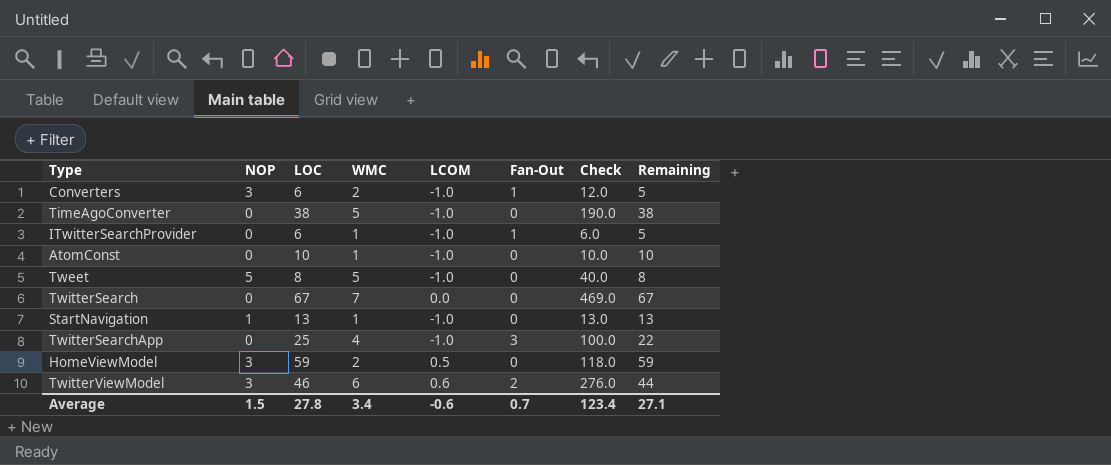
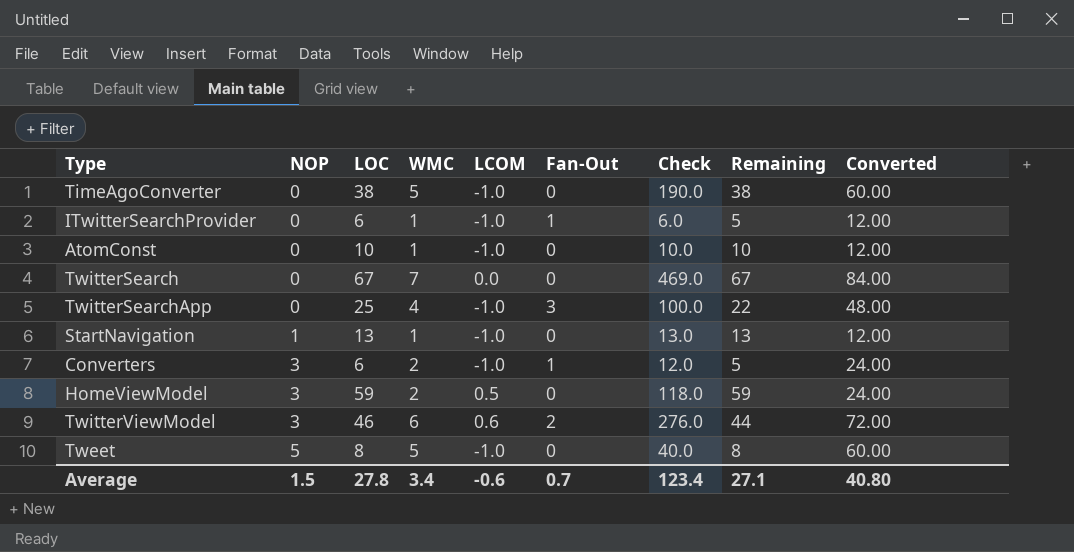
row order: none -> NOP ascending
column Converted | formula: none -> [WMC] * 12

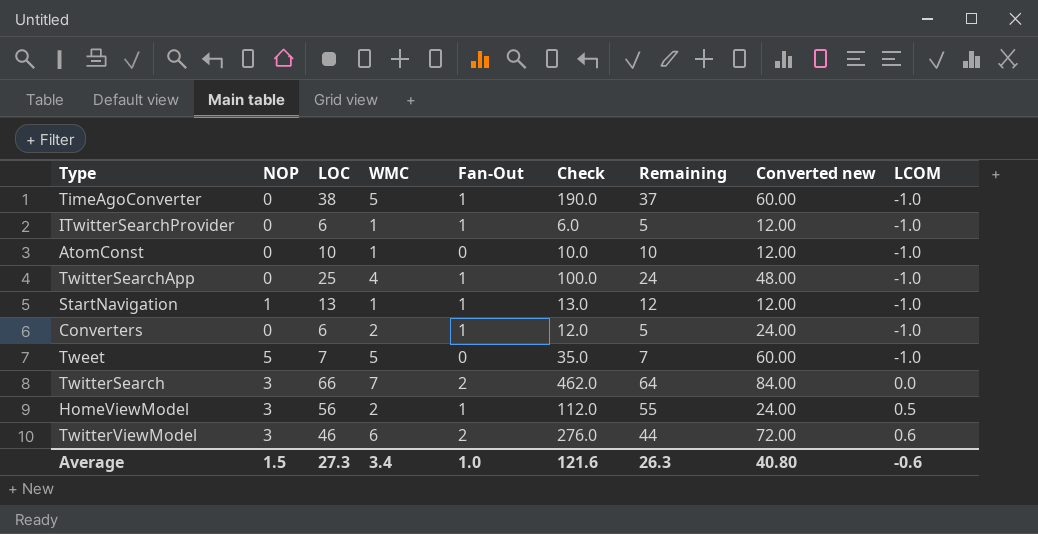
row order: NOP ascending -> LCOM ascending
column name: Converted -> Converted new
column LCOM | position: 5 -> 9
TimeAgoConverter | Fan-Out: 0 -> 1
TimeAgoConverter | Remaining: 38 -> 37
TwitterSearchApp | Fan-Out: 3 -> 1
TwitterSearchApp | Remaining: 22 -> 24
StartNavigation | Fan-Out: 0 -> 1
StartNavigation | Remaining: 13 -> 12
Converters | NOP: 3 -> 0
Tweet | LOC: 8 -> 7
Tweet | Check: 40.0 -> 35.0
Tweet | Remaining: 8 -> 7
TwitterSearch | NOP: 0 -> 3
TwitterSearch | LOC: 67 -> 66
TwitterSearch | Fan-Out: 0 -> 2
TwitterSearch | Check: 469.0 -> 462.0
TwitterSearch | Remaining: 67 -> 64
HomeViewModel | LOC: 59 -> 56
HomeViewModel | Fan-Out: 0 -> 1
HomeViewModel | Check: 118.0 -> 112.0
HomeViewModel | Remaining: 59 -> 55
Average | LOC: 27.8 -> 27.3
Average | Fan-Out: 0.7 -> 1.0
Average | Check: 123.4 -> 121.6
Average | Remaining: 27.1 -> 26.3

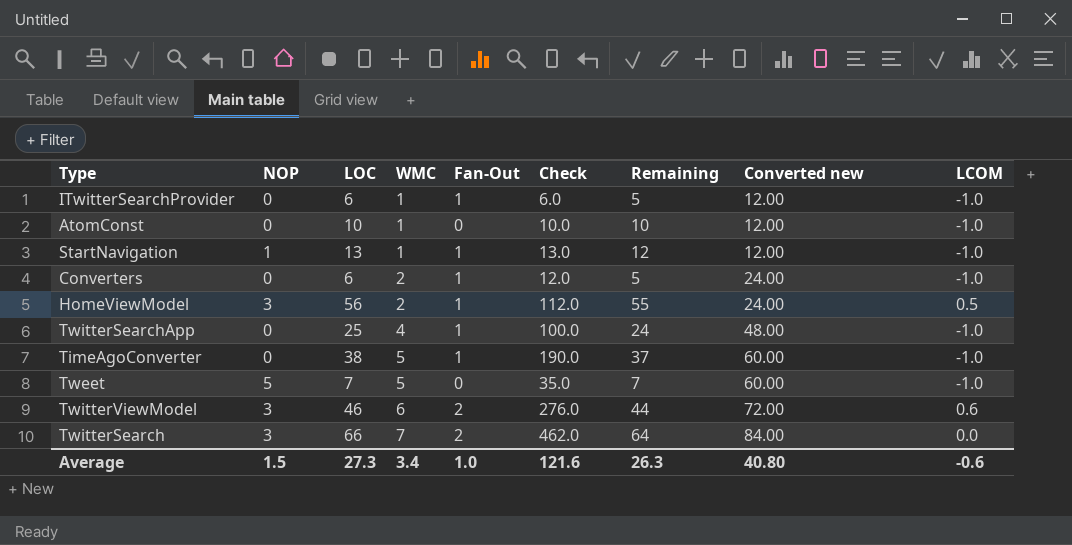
row order: LCOM ascending -> WMC ascending

